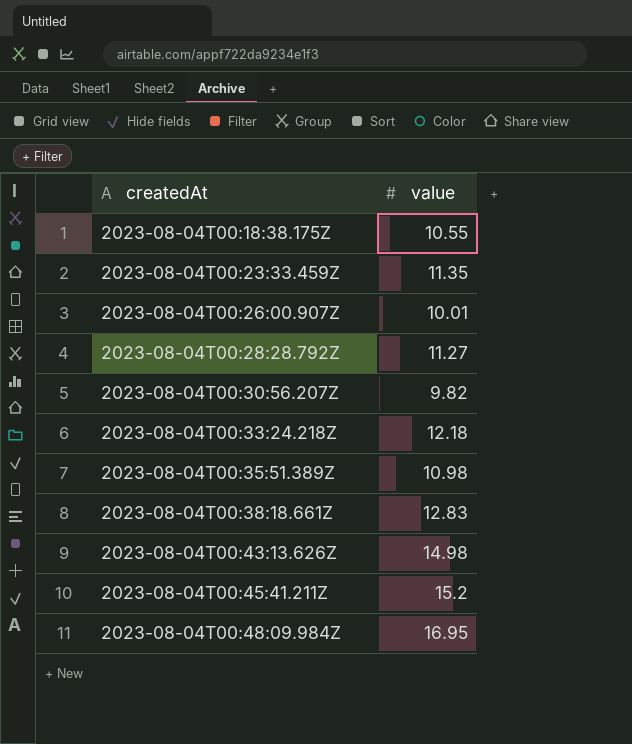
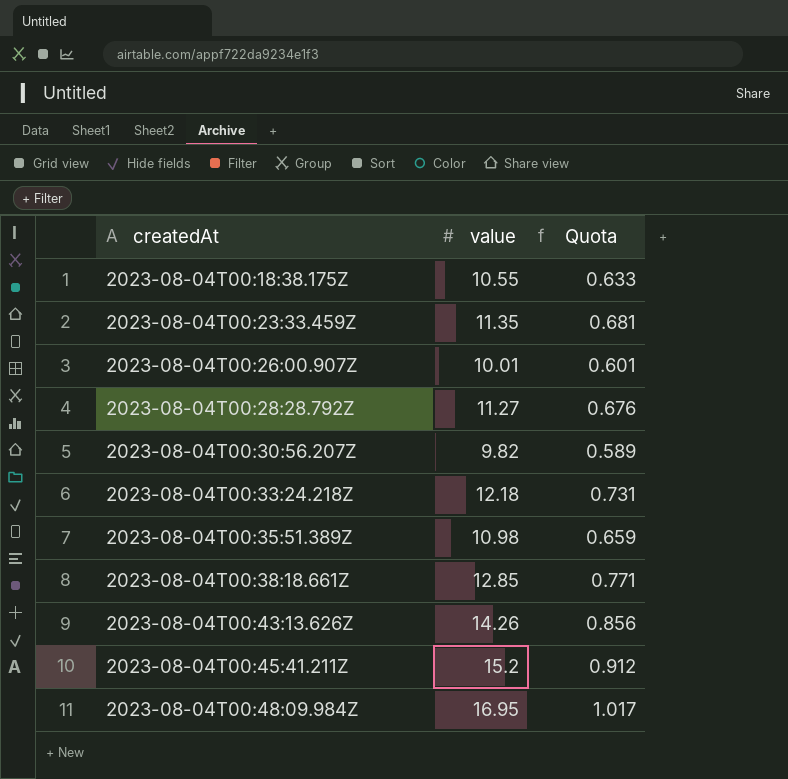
column Quota | formula: none -> [value] * 0.06
2023-08-04T00:38:18.661Z | value: 12.83 -> 12.85
2023-08-04T00:43:13.626Z | value: 14.98 -> 14.26

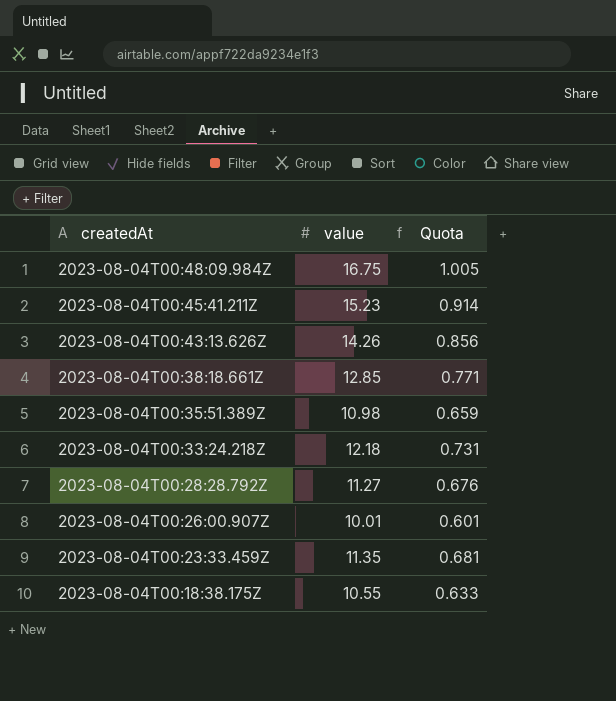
row order: createdAt ascending -> createdAt descending
row 2023-08-04T00:30:56.207Z: 9.82 | 0.589 -> none
2023-08-04T00:48:09.984Z | value: 16.95 -> 16.75
2023-08-04T00:48:09.984Z | Quota: 1.017 -> 1.005
2023-08-04T00:45:41.211Z | value: 15.2 -> 15.23
2023-08-04T00:45:41.211Z | Quota: 0.912 -> 0.914

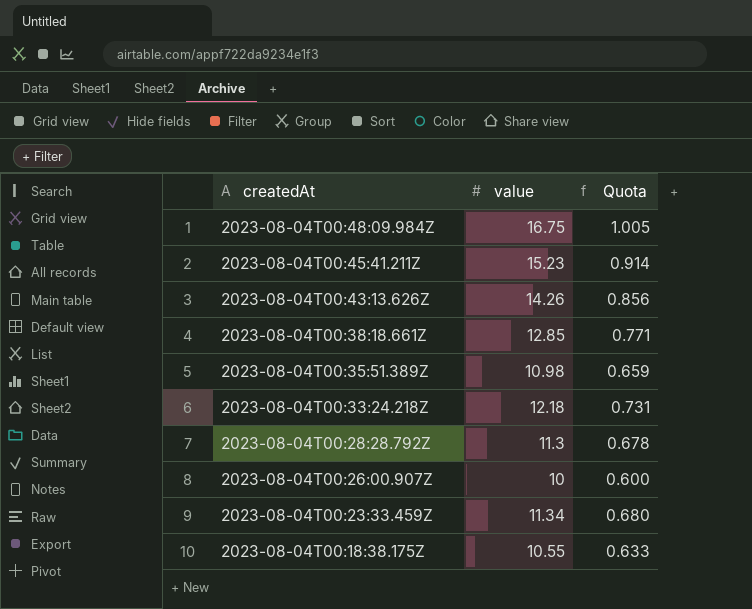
2023-08-04T00:28:28.792Z | value: 11.27 -> 11.3
2023-08-04T00:28:28.792Z | Quota: 0.676 -> 0.678
2023-08-04T00:26:00.907Z | value: 10.01 -> 10
2023-08-04T00:26:00.907Z | Quota: 0.601 -> 0.600
2023-08-04T00:23:33.459Z | value: 11.35 -> 11.34
2023-08-04T00:23:33.459Z | Quota: 0.681 -> 0.680

